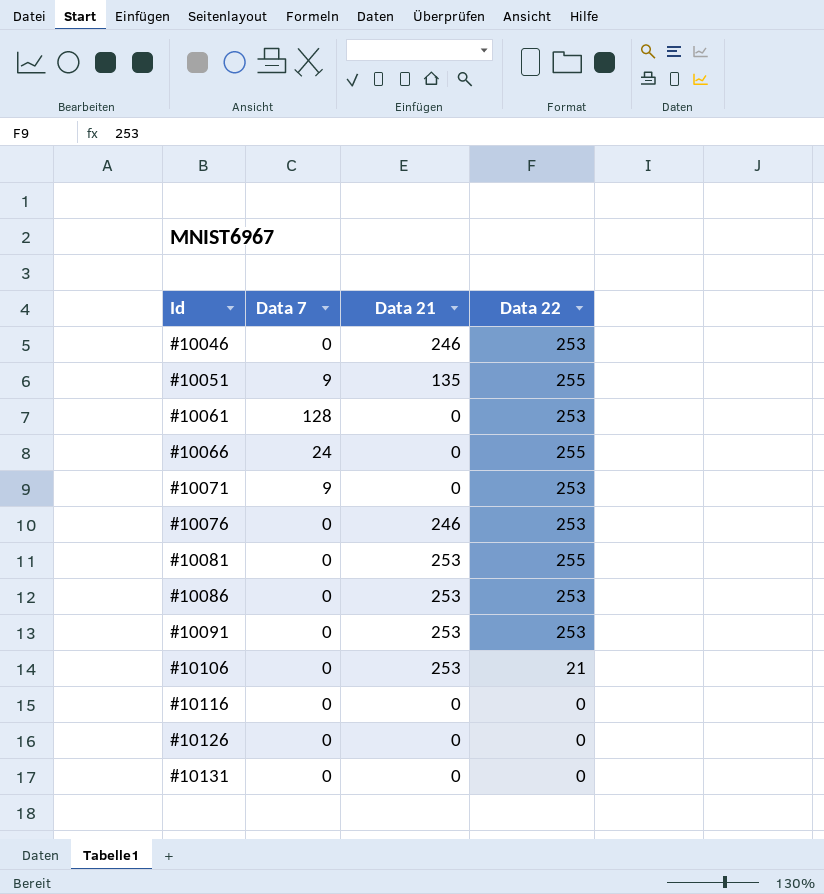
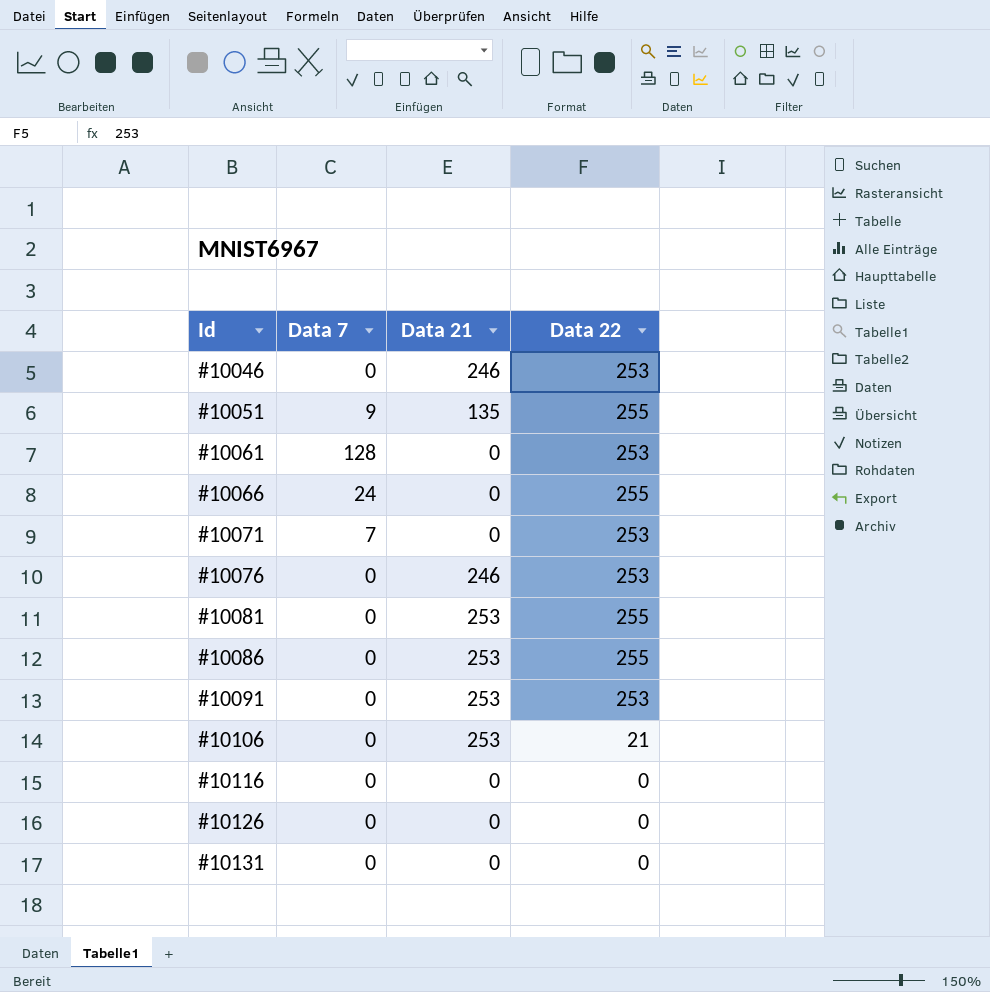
#10071 | Data 7: 9 -> 7
#10086 | Data 22: 253 -> 255

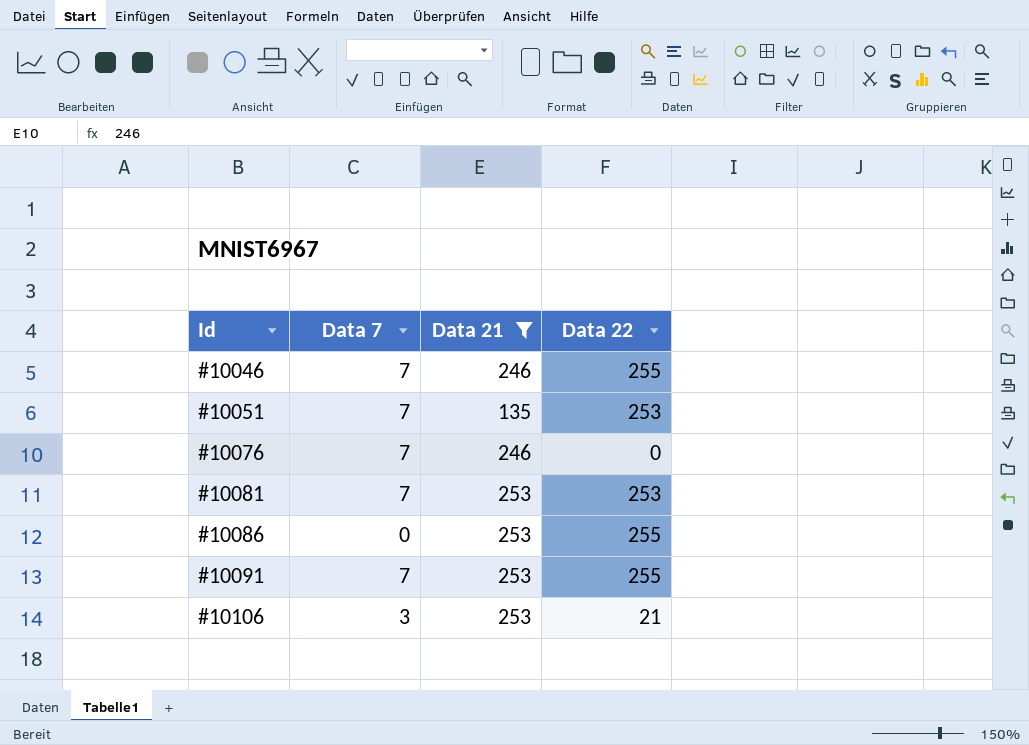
filter: none -> Data 21 != 0
#10046 | Data 7: 0 -> 7
#10046 | Data 22: 253 -> 255
#10051 | Data 7: 9 -> 7
#10051 | Data 22: 255 -> 253
#10076 | Data 7: 0 -> 7
#10076 | Data 22: 253 -> 0
#10081 | Data 7: 0 -> 7
#10081 | Data 22: 255 -> 253
#10091 | Data 7: 0 -> 7
#10091 | Data 22: 253 -> 255
#10106 | Data 7: 0 -> 3

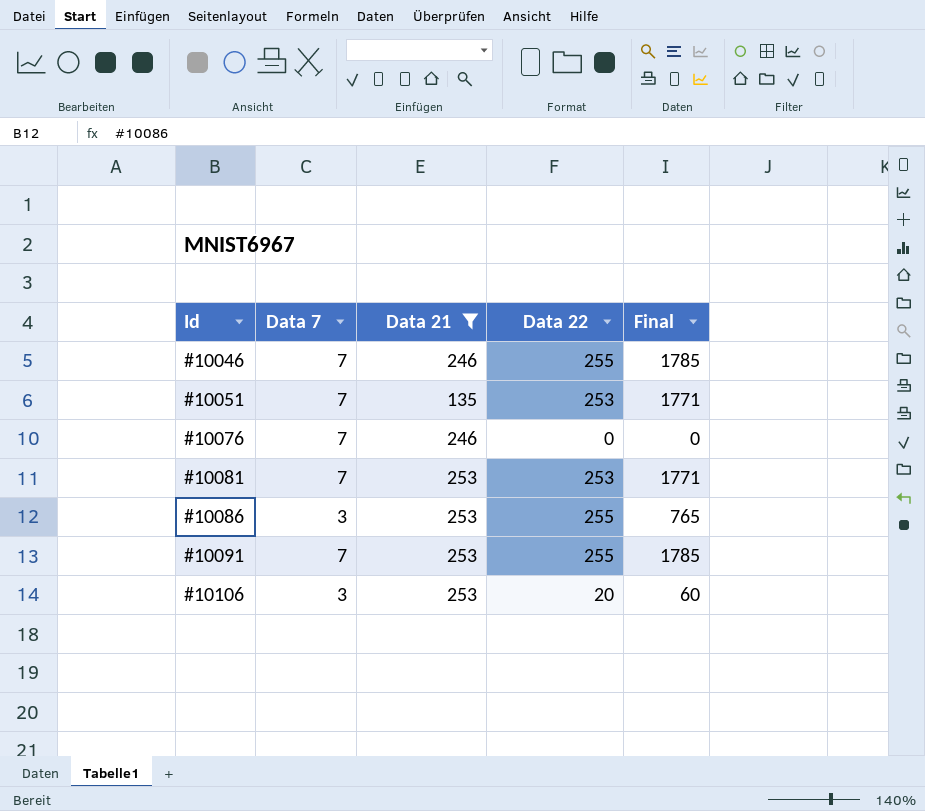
column Final | formula: none -> [Data 7] * [Data 22]
#10086 | Data 7: 0 -> 3
#10106 | Data 22: 21 -> 20

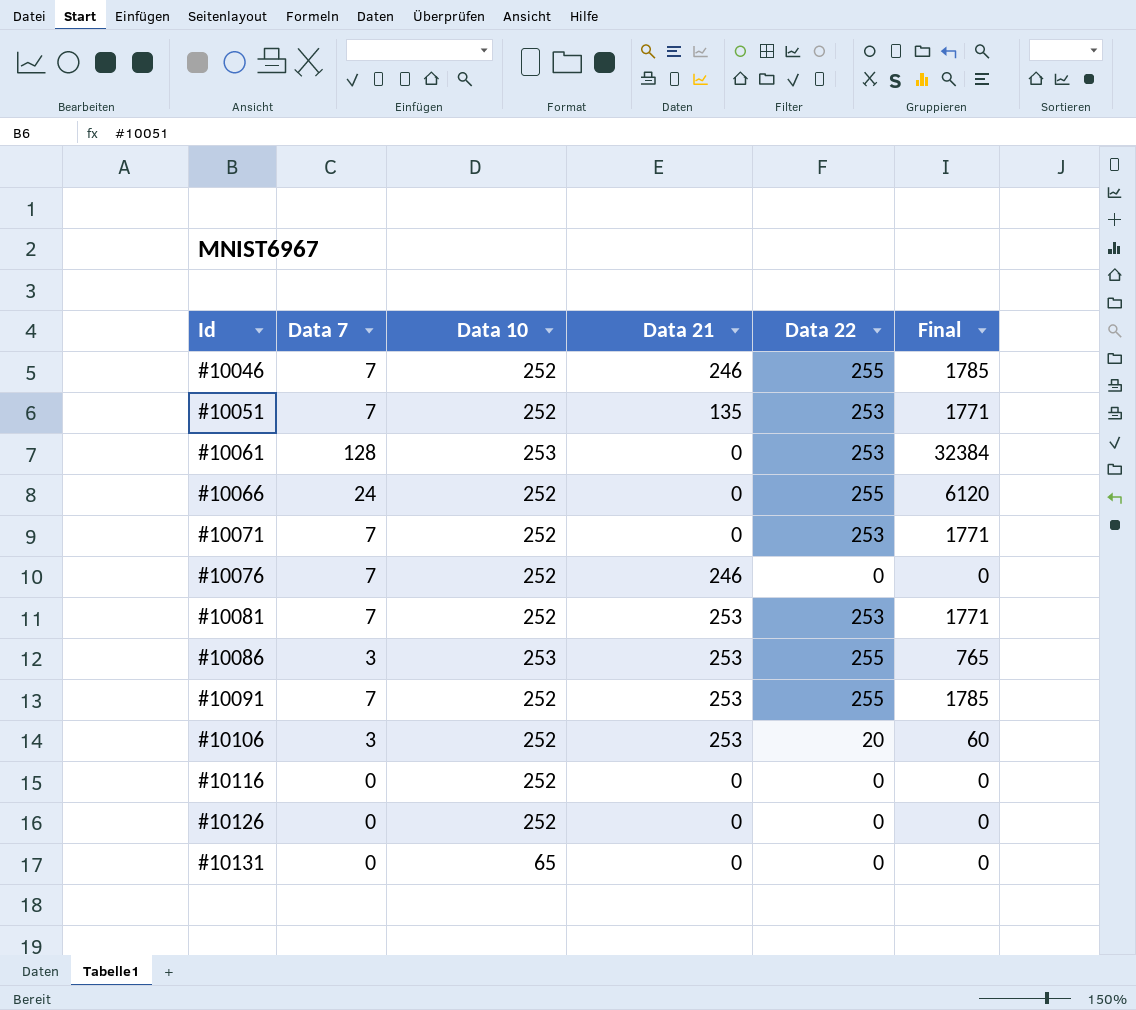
filter: Data 21 != 0 -> none
column Data 10 | position: none -> 3

